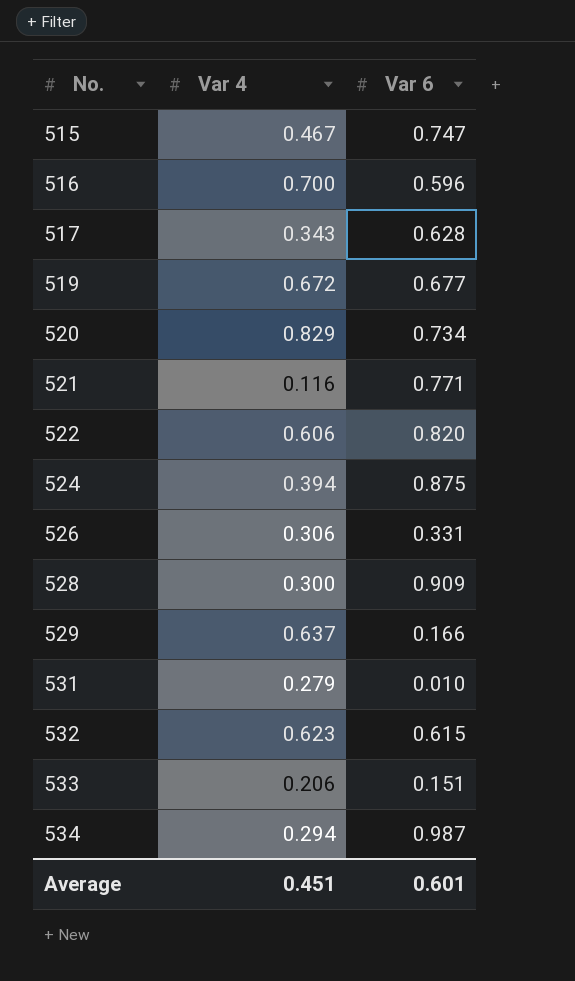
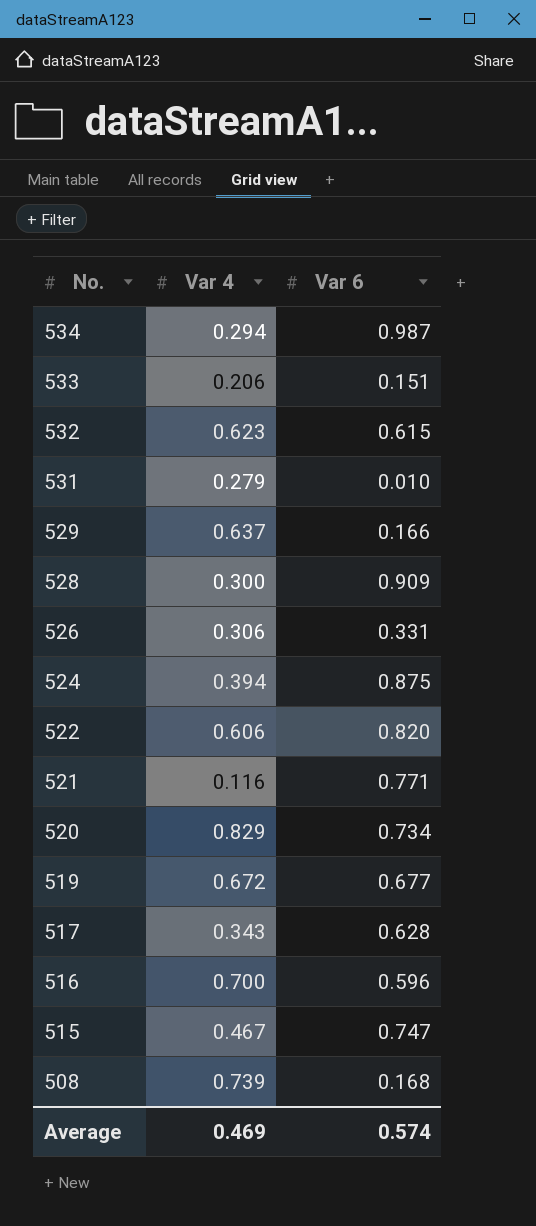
row order: No. ascending -> No. descending
row 508: none -> 0.739 | 0.168
Average | Var 4: 0.451 -> 0.469
Average | Var 6: 0.601 -> 0.574

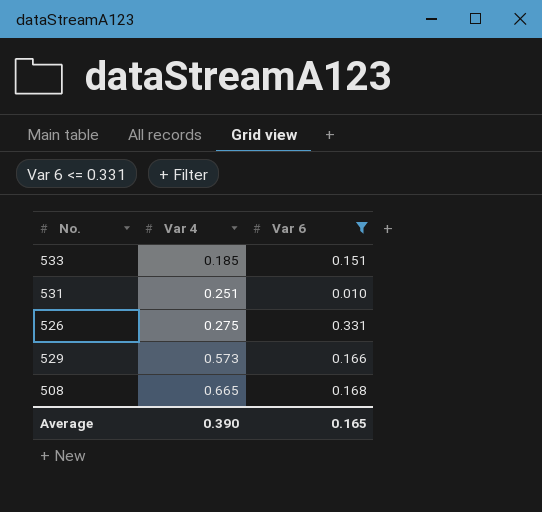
filter: none -> Var 6 <= 0.331
row order: No. descending -> Var 4 ascending
533 | Var 4: 0.206 -> 0.185
531 | Var 4: 0.279 -> 0.251
526 | Var 4: 0.306 -> 0.275
529 | Var 4: 0.637 -> 0.573
508 | Var 4: 0.739 -> 0.665
Average | Var 4: 0.469 -> 0.390
Average | Var 6: 0.574 -> 0.165

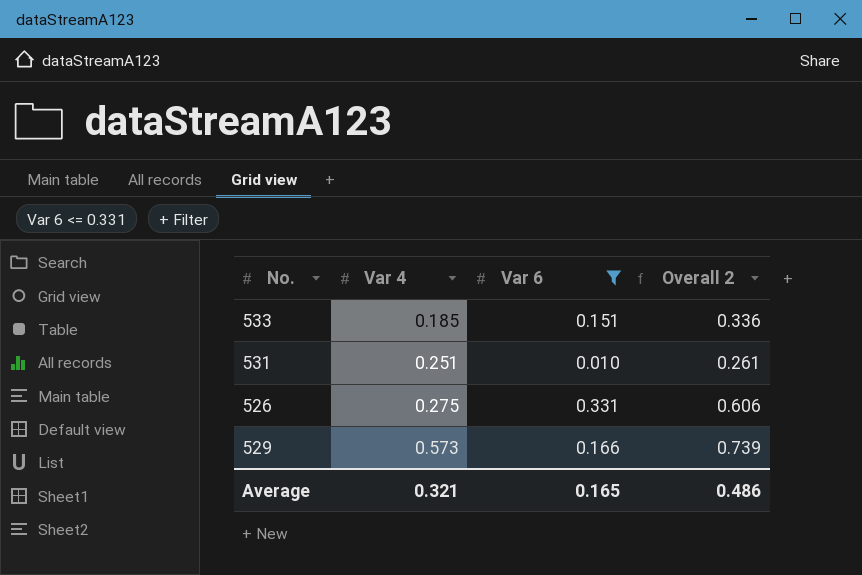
column Overall 2 | formula: none -> [Var 4] + [Var 6]
row 508: 0.665 | 0.168 -> none
Average | Var 4: 0.390 -> 0.321

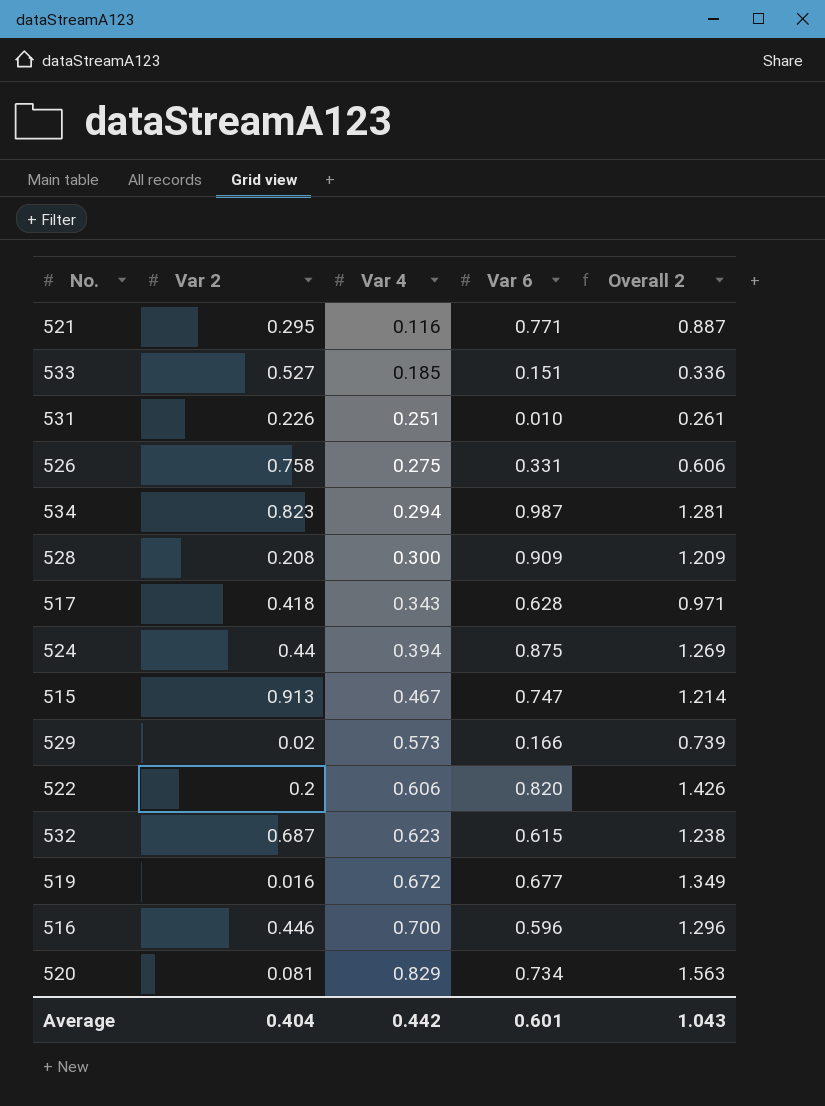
filter: Var 6 <= 0.331 -> none
column Var 2 | position: none -> 2
Average | Var 4: 0.321 -> 0.442
Average | Var 6: 0.165 -> 0.601
Average | Overall 2: 0.486 -> 1.043

